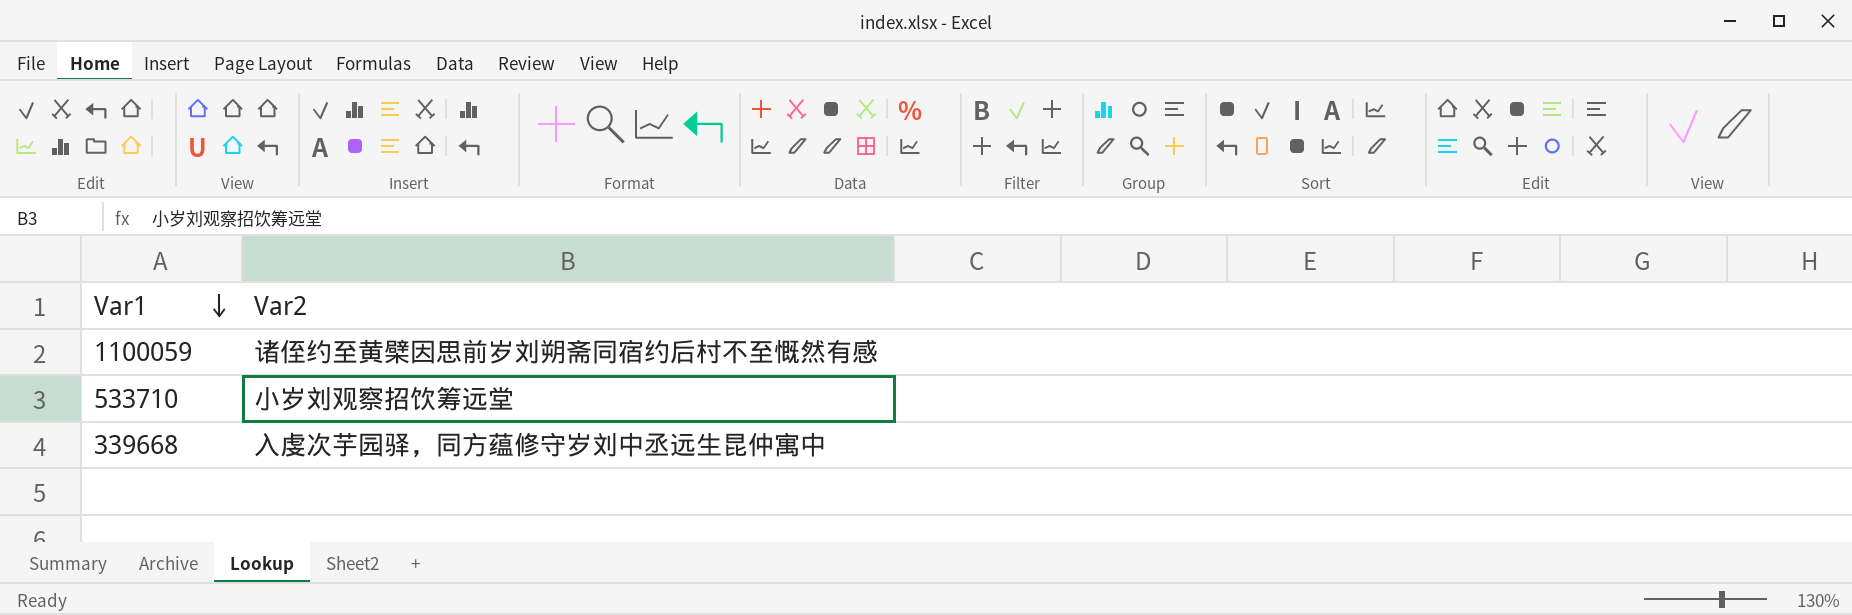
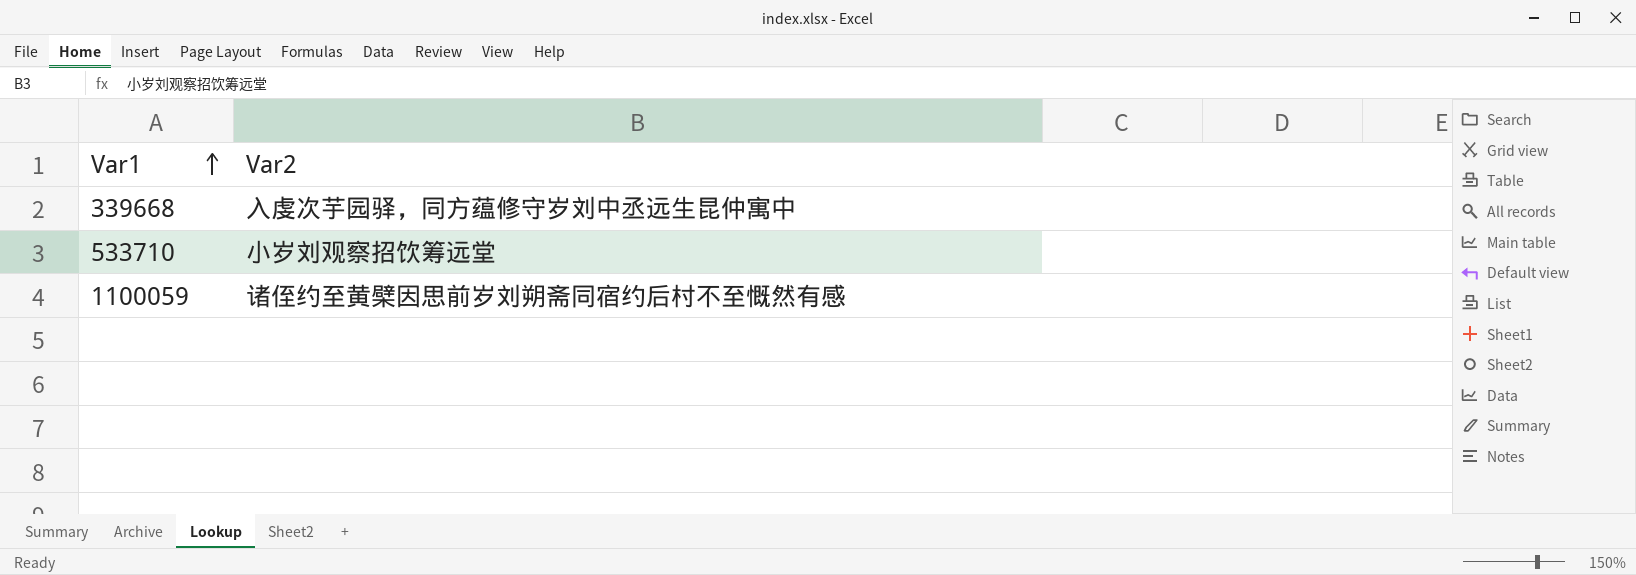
row order: Var1 descending -> Var1 ascending

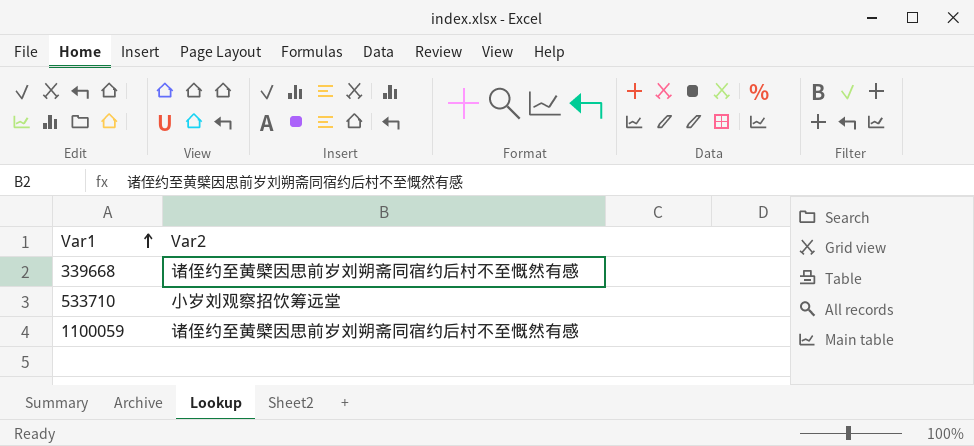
339668 | Var2: 入虔次芋园驿，同方蕴修守岁刘中丞远生昆仲寓中 -> 诸侄约至黄檗因思前岁刘朔斋同宿约后村不至慨然有感

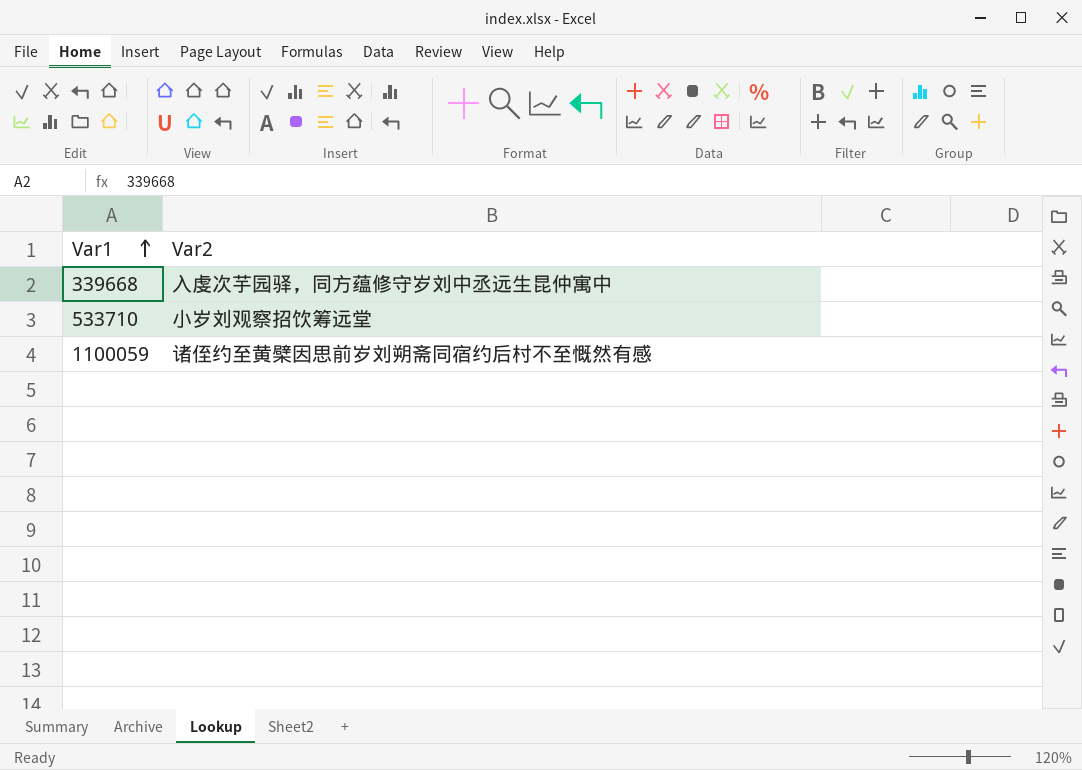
339668 | Var2: 诸侄约至黄檗因思前岁刘朔斋同宿约后村不至慨然有感 -> 入虔次芋园驿，同方蕴修守岁刘中丞远生昆仲寓中

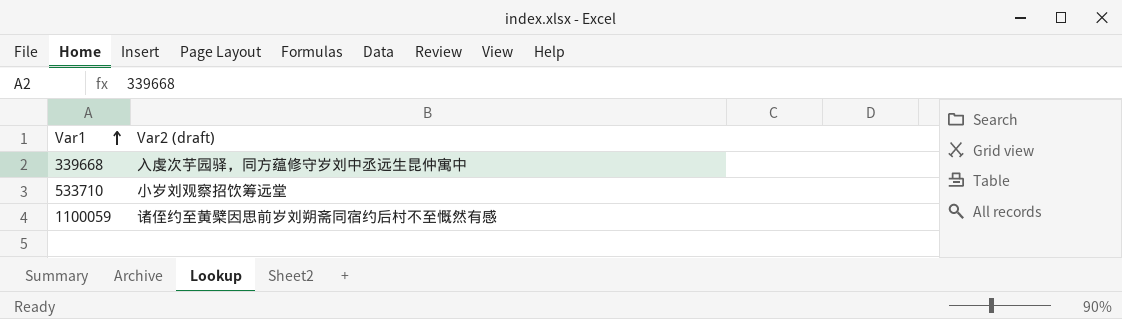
column name: Var2 -> Var2 (draft)

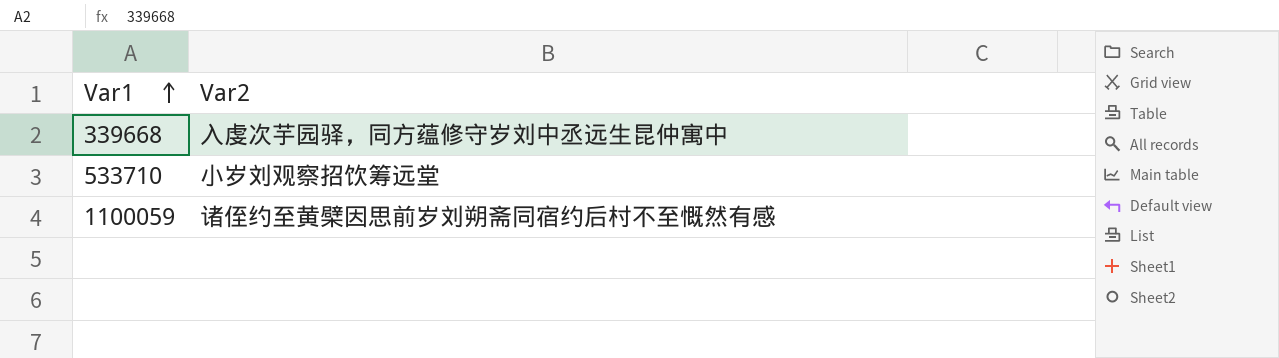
column name: Var2 (draft) -> Var2

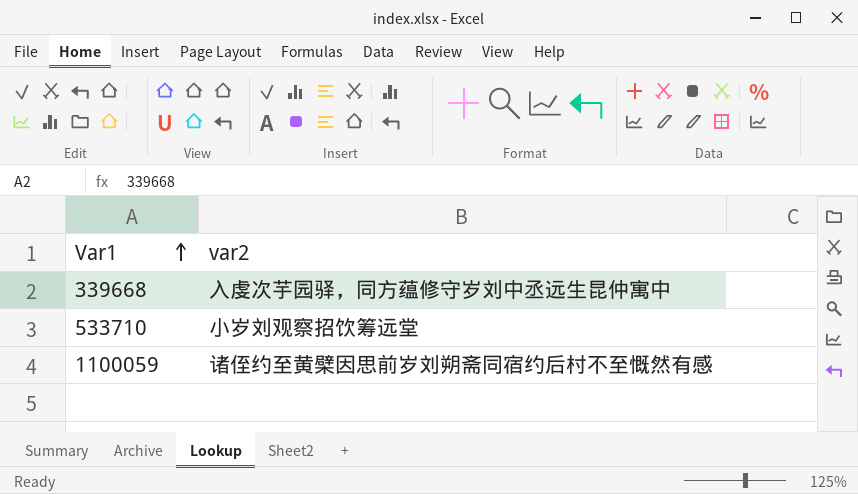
column name: Var2 -> var2

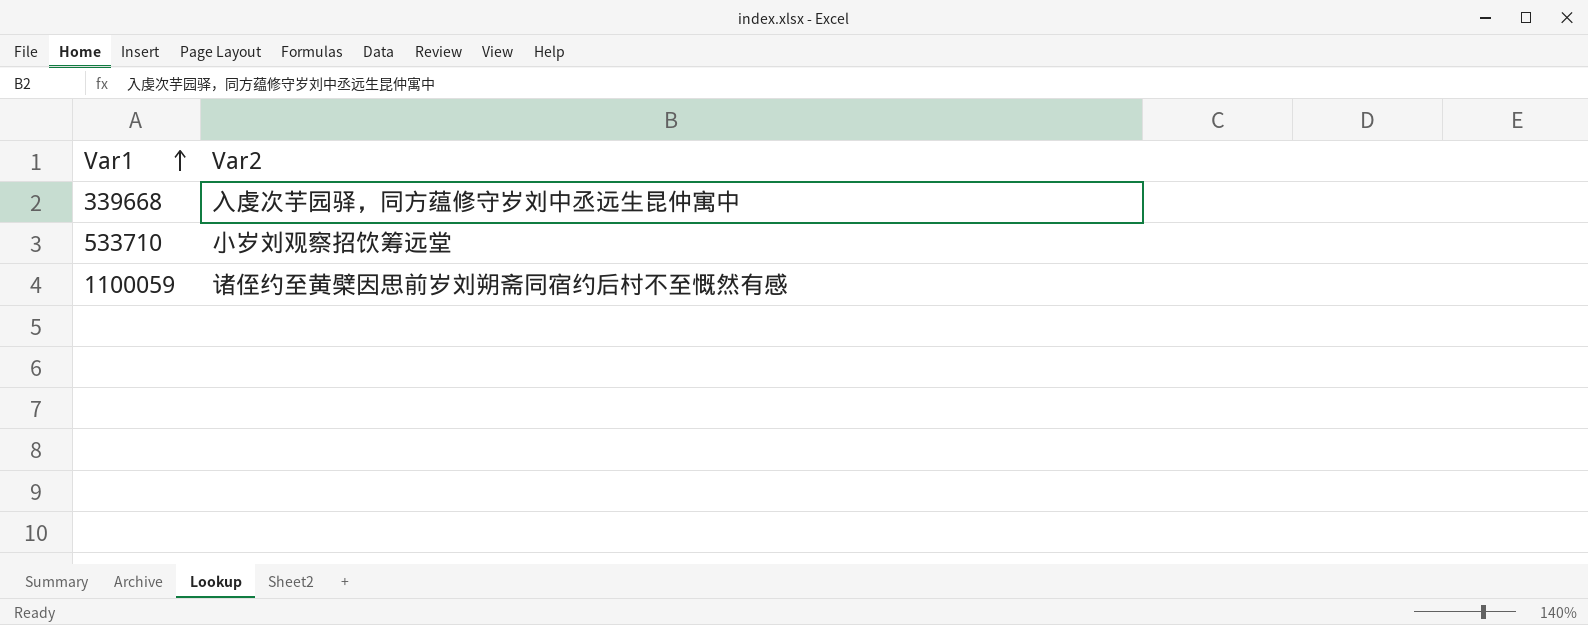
column name: var2 -> Var2

